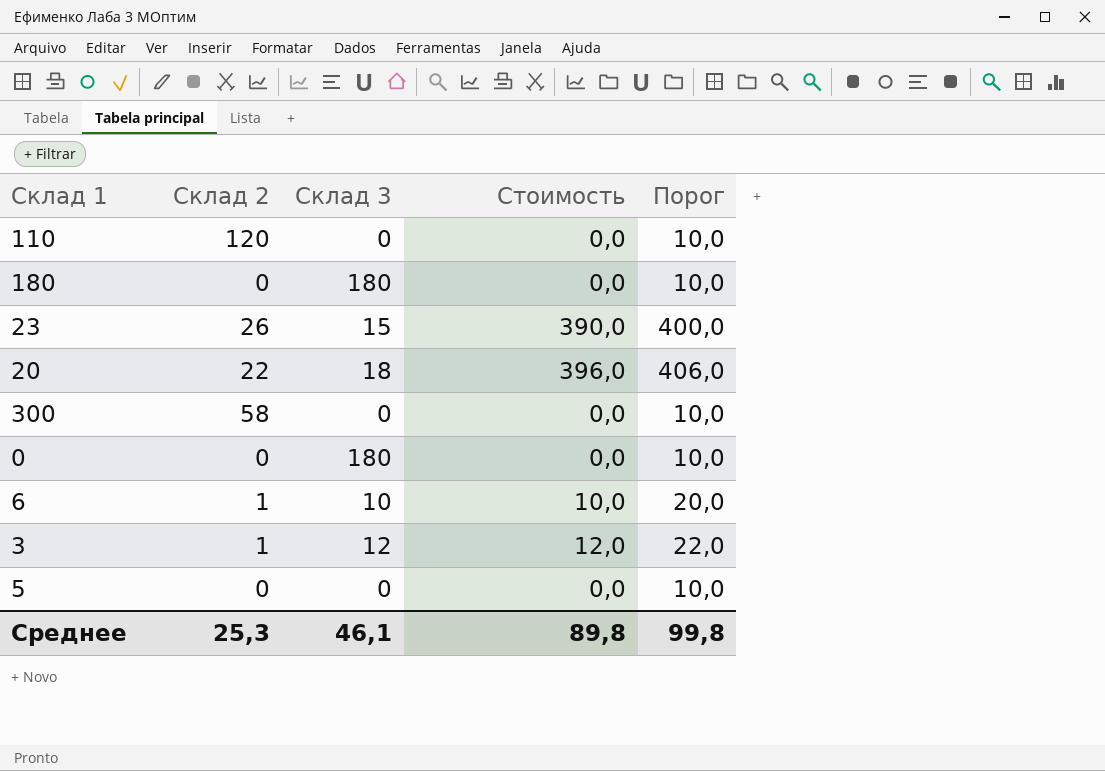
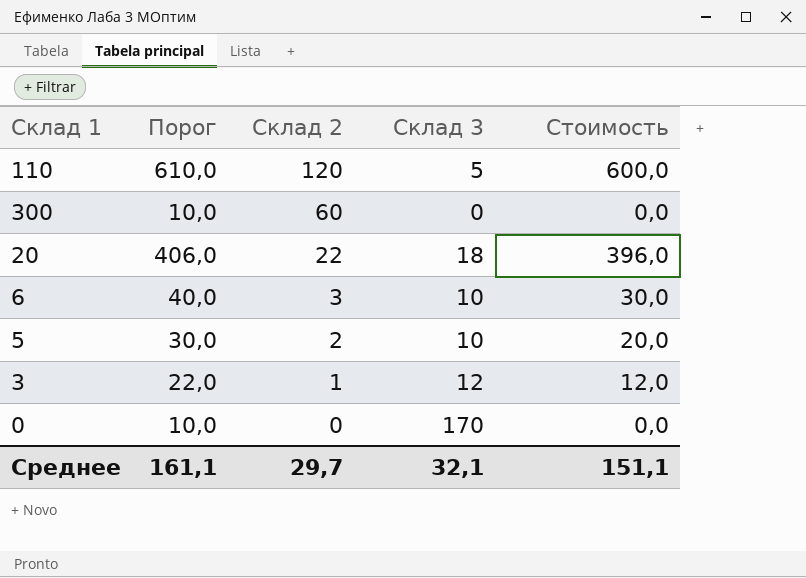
row order: none -> Склад 2 descending
column Порог | position: 5 -> 2
row 180: 0 | 180 | 0,0 | 10,0 -> none
row 23: 26 | 15 | 390,0 | 400,0 -> none
110 | Порог: 10,0 -> 610,0
110 | Склад 3: 0 -> 5
110 | Стоимость: 0,0 -> 600,0
300 | Склад 2: 58 -> 60
6 | Порог: 20,0 -> 40,0
6 | Склад 2: 1 -> 3
6 | Стоимость: 10,0 -> 30,0
5 | Порог: 10,0 -> 30,0
5 | Склад 2: 0 -> 2
5 | Склад 3: 0 -> 10
5 | Стоимость: 0,0 -> 20,0
0 | Склад 3: 180 -> 170
Среднее | Порог: 99,8 -> 161,1
Среднее | Склад 2: 25,3 -> 29,7
Среднее | Склад 3: 46,1 -> 32,1
Среднее | Стоимость: 89,8 -> 151,1

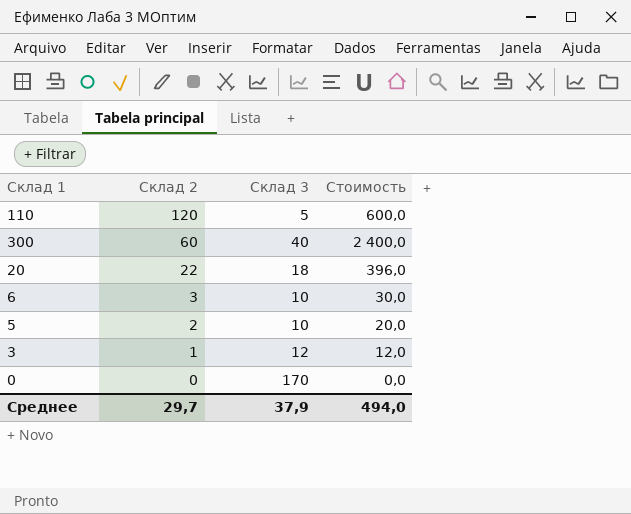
column Порог | formula: [Стоимость] + 10 -> none
300 | Склад 3: 0 -> 40
300 | Стоимость: 0,0 -> 2 400,0
Среднее | Склад 3: 32,1 -> 37,9
Среднее | Стоимость: 151,1 -> 494,0

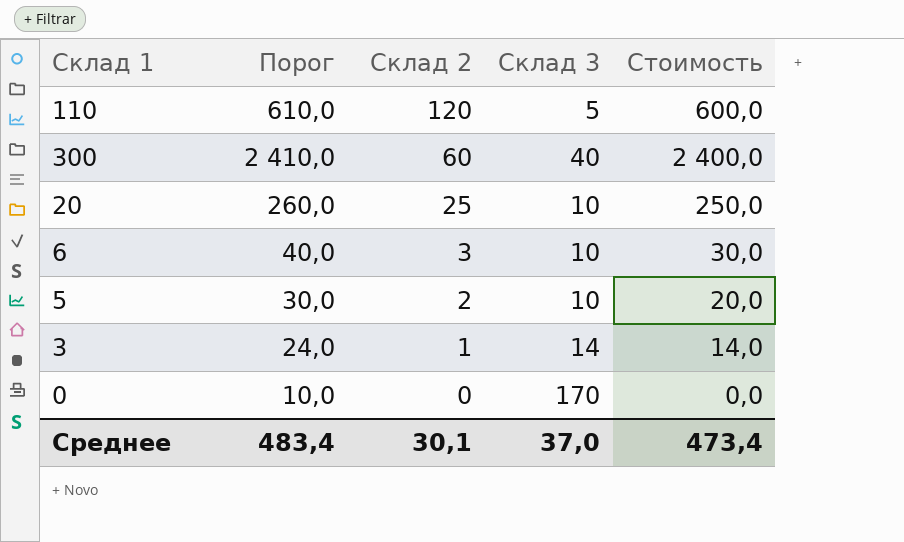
column Порог | formula: none -> [Стоимость] + 10
20 | Склад 2: 22 -> 25
20 | Склад 3: 18 -> 10
20 | Стоимость: 396,0 -> 250,0
3 | Склад 3: 12 -> 14
3 | Стоимость: 12,0 -> 14,0
Среднее | Склад 2: 29,7 -> 30,1
Среднее | Склад 3: 37,9 -> 37,0
Среднее | Стоимость: 494,0 -> 473,4

